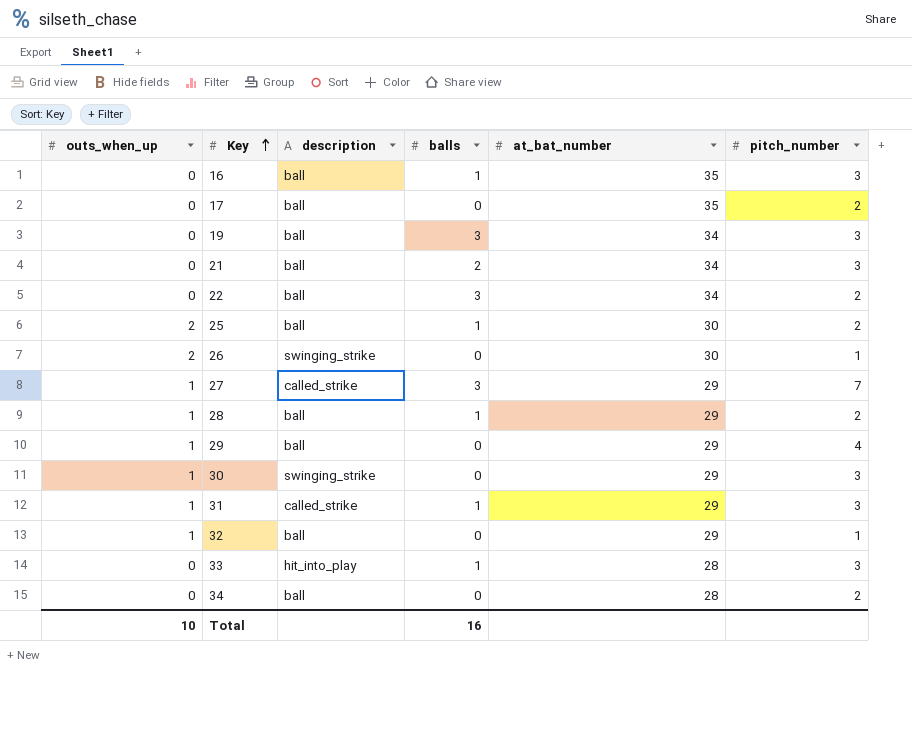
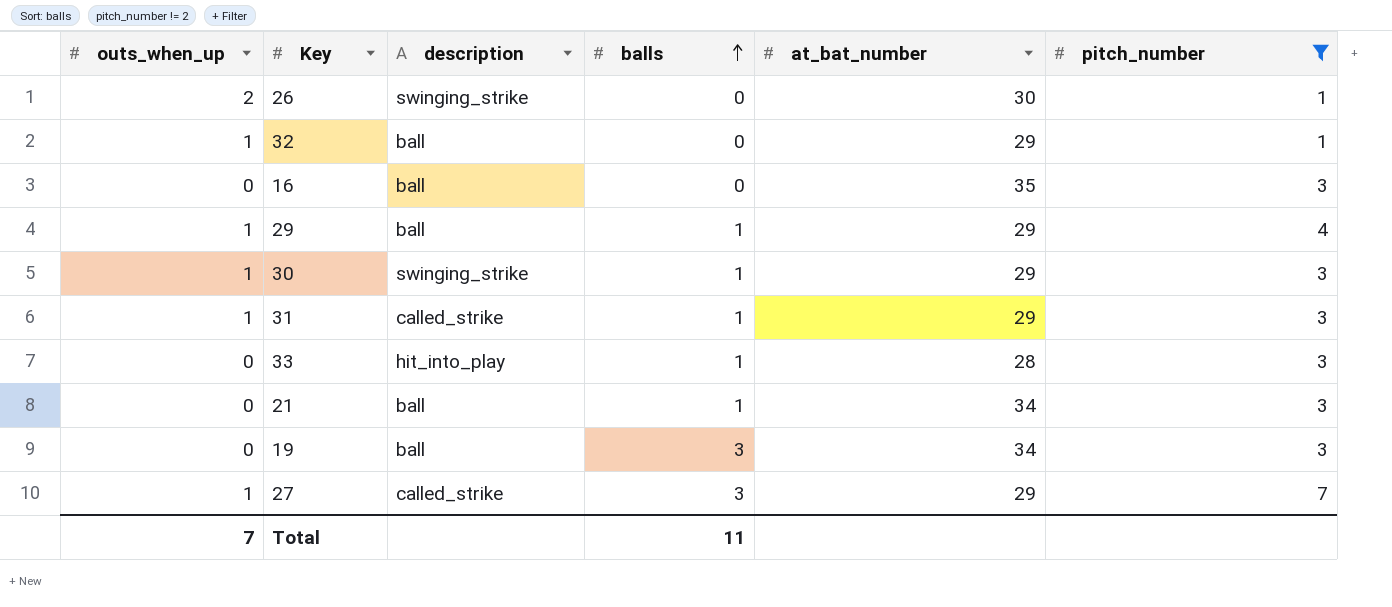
filter: none -> pitch_number != 2
row order: Key ascending -> balls ascending
16 | balls: 1 -> 0
29 | balls: 0 -> 1
30 | balls: 0 -> 1
21 | balls: 2 -> 1
Total | outs_when_up: 10 -> 7
Total | balls: 16 -> 11

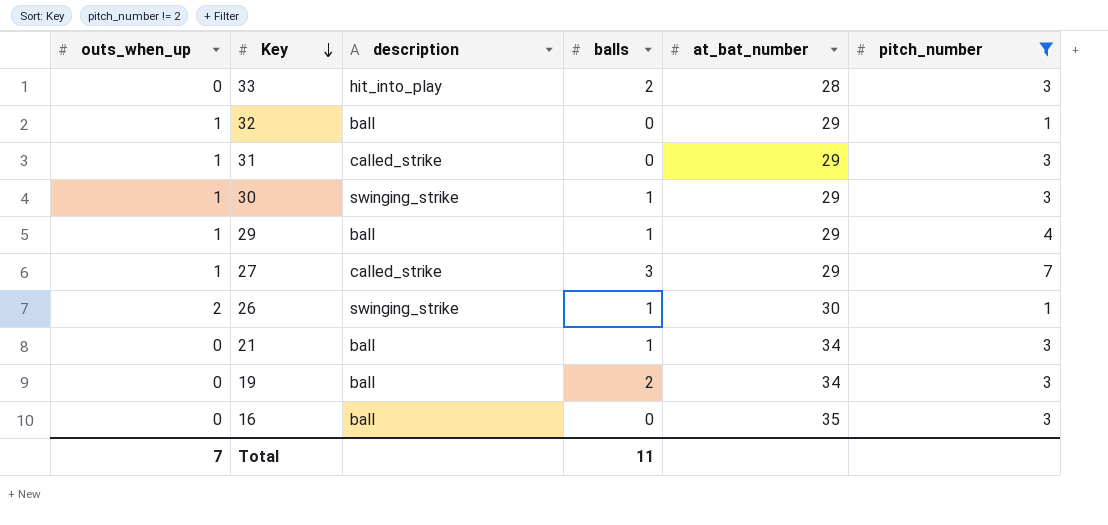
row order: balls ascending -> Key descending
33 | balls: 1 -> 2
31 | balls: 1 -> 0
26 | balls: 0 -> 1
19 | balls: 3 -> 2

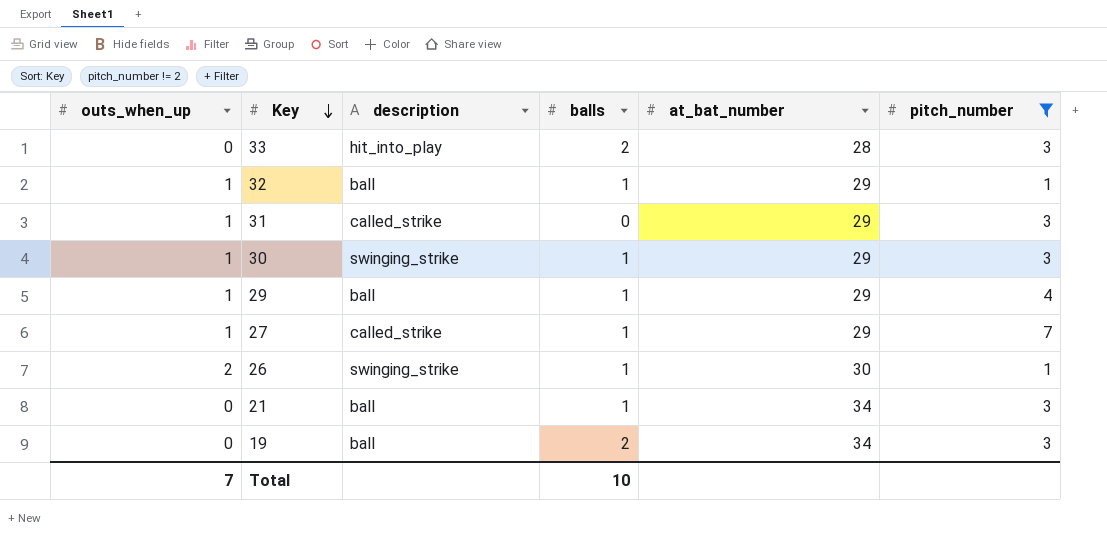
row 16: 0 | ball | 0 | 35 | 3 -> none
32 | balls: 0 -> 1
27 | balls: 3 -> 1
Total | balls: 11 -> 10

